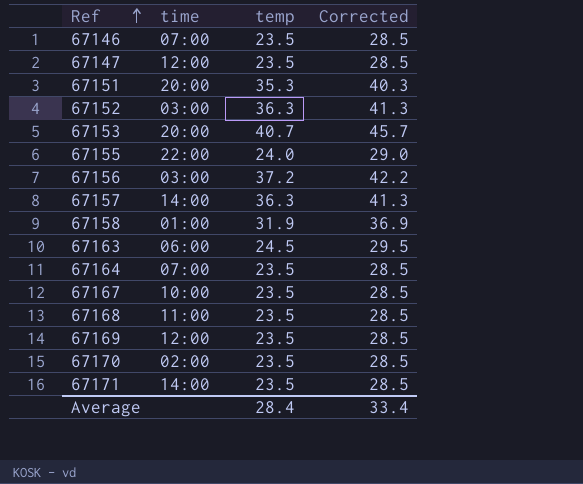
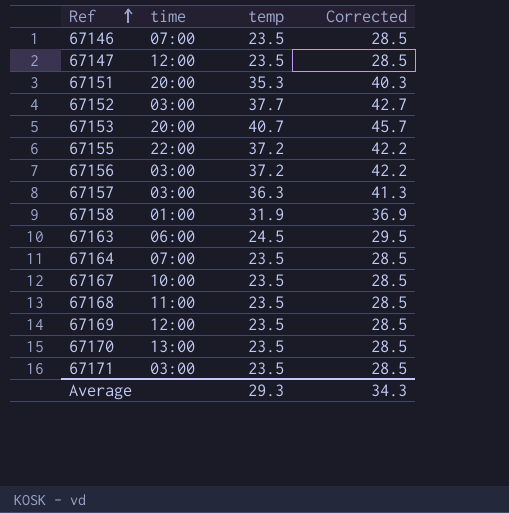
67152 | temp: 36.3 -> 37.7
67152 | Corrected: 41.3 -> 42.7
67155 | temp: 24.0 -> 37.2
67155 | Corrected: 29.0 -> 42.2
67157 | time: 14:00 -> 03:00
67170 | time: 02:00 -> 13:00
67171 | time: 14:00 -> 03:00
Average | temp: 28.4 -> 29.3
Average | Corrected: 33.4 -> 34.3

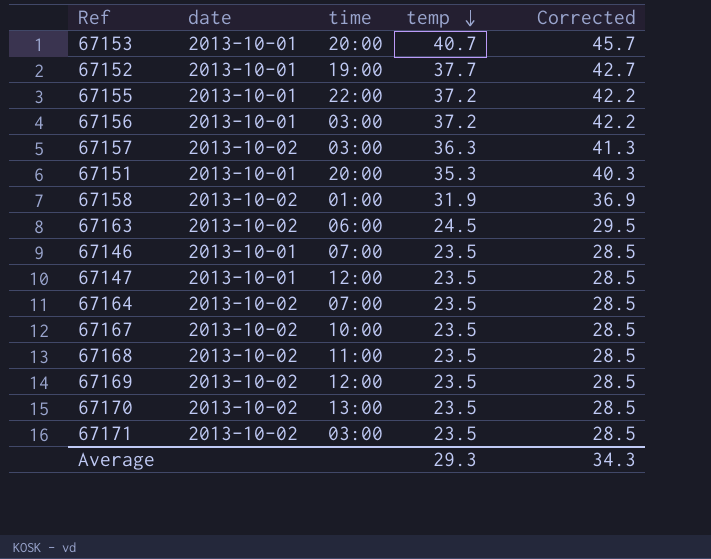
row order: Ref ascending -> temp descending
column date | position: none -> 2
67152 | time: 03:00 -> 19:00

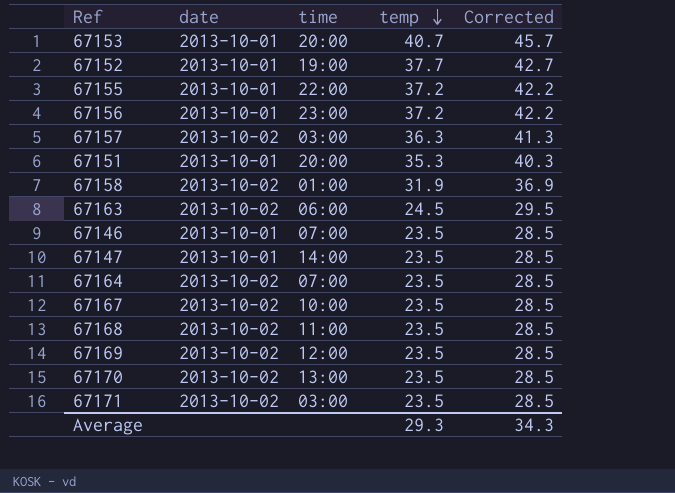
67156 | time: 03:00 -> 23:00
67147 | time: 12:00 -> 14:00

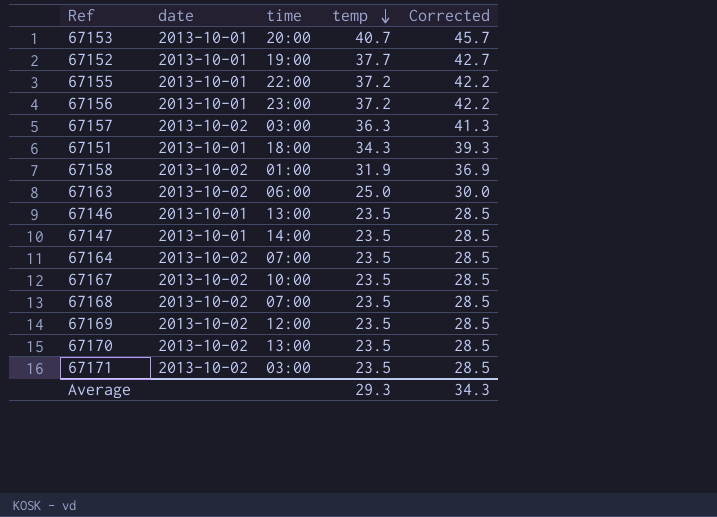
67151 | time: 20:00 -> 18:00
67151 | temp: 35.3 -> 34.3
67151 | Corrected: 40.3 -> 39.3
67163 | temp: 24.5 -> 25.0
67163 | Corrected: 29.5 -> 30.0
67146 | time: 07:00 -> 13:00
67168 | time: 11:00 -> 07:00

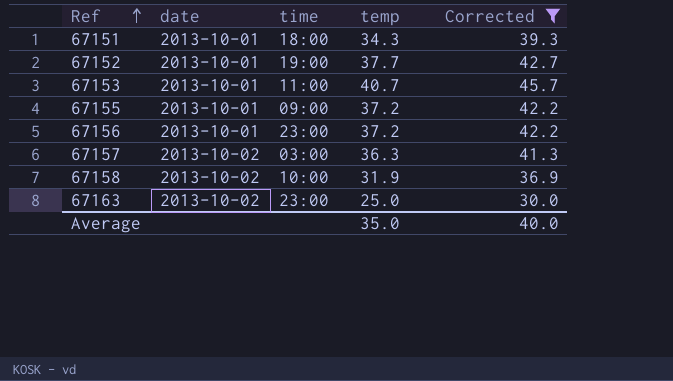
filter: none -> Corrected != 28.5
row order: temp descending -> Ref ascending
67153 | time: 20:00 -> 11:00
67155 | time: 22:00 -> 09:00
67158 | time: 01:00 -> 10:00
67163 | time: 06:00 -> 23:00
Average | temp: 29.3 -> 35.0
Average | Corrected: 34.3 -> 40.0

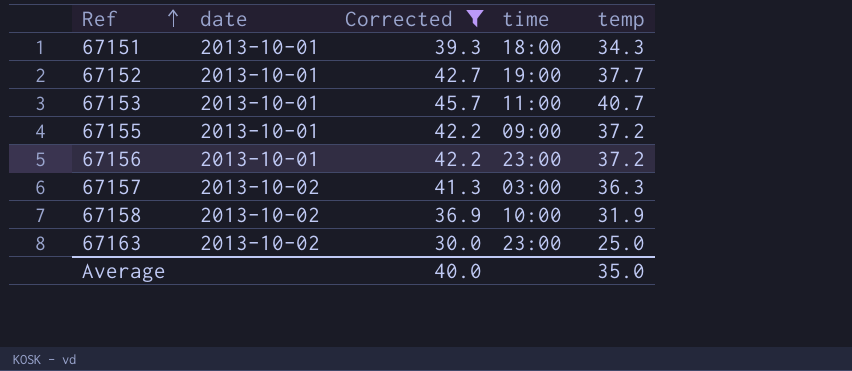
column Corrected | position: 5 -> 3

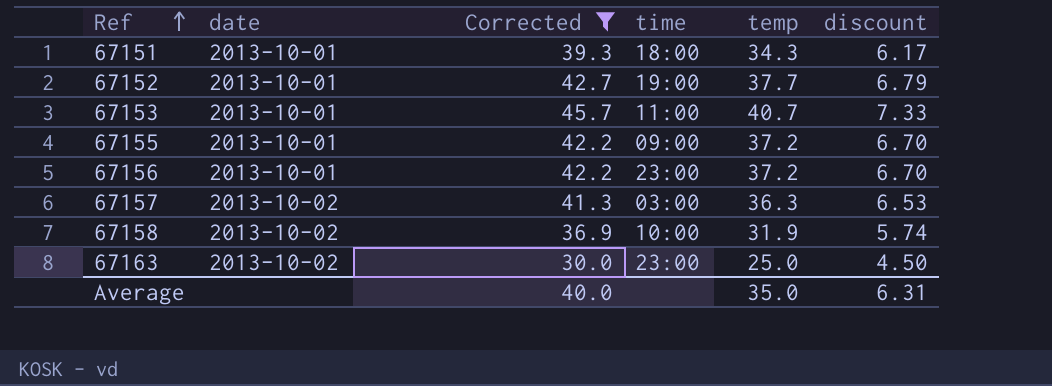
column discount | formula: none -> [temp] * 0.18

